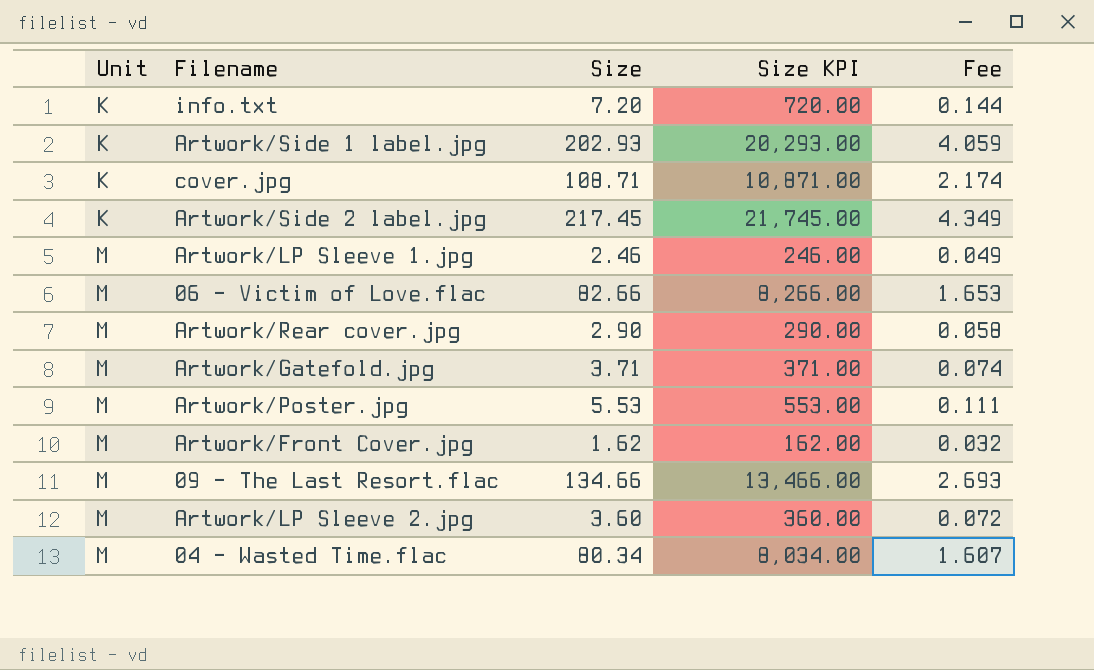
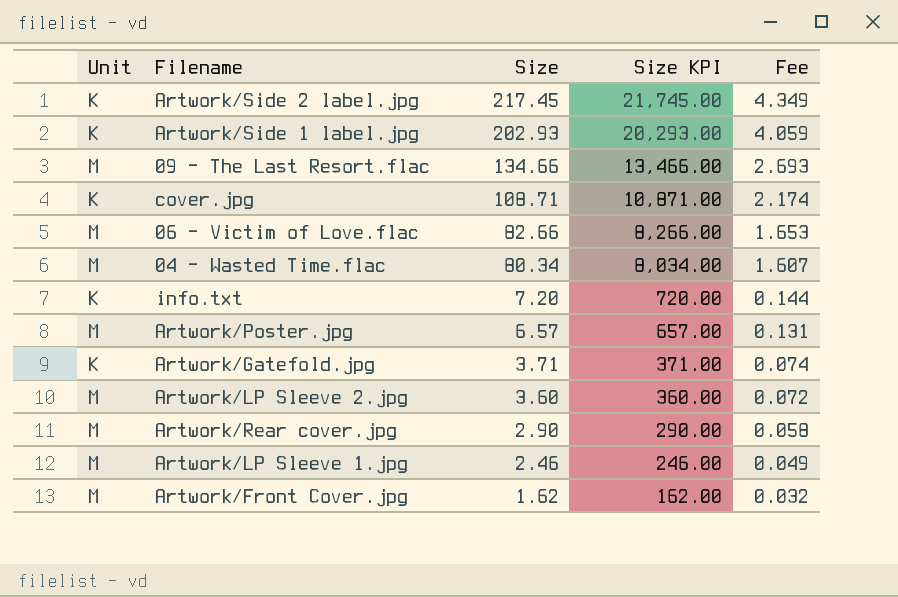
row order: Unit ascending -> Size descending
Artwork/Poster.jpg | Size: 5.53 -> 6.57
Artwork/Poster.jpg | Size KPI: 553.00 -> 657.00
Artwork/Poster.jpg | Fee: 0.111 -> 0.131
Artwork/Gatefold.jpg | Unit: M -> K

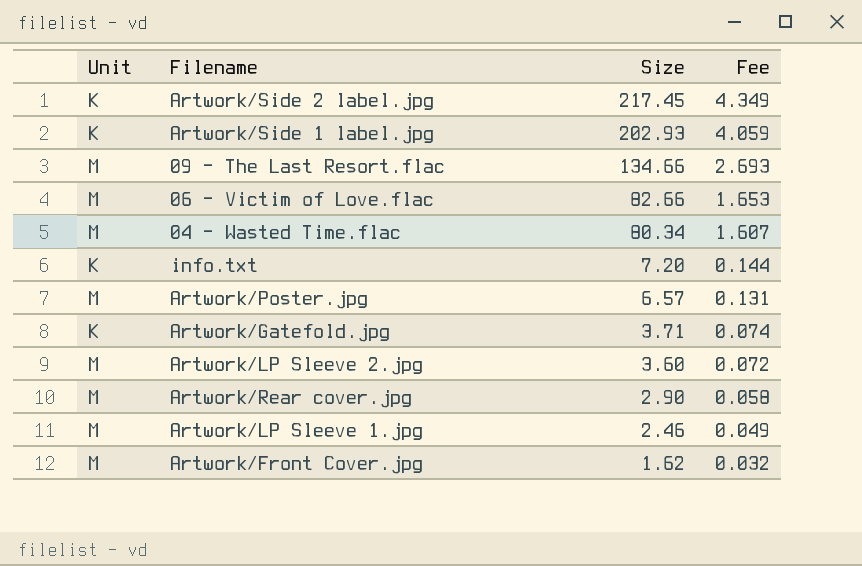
column Size KPI | formula: [Size] * 100 -> none
row cover.jpg: K | 108.71 | 10,871.00 | 2.174 -> none

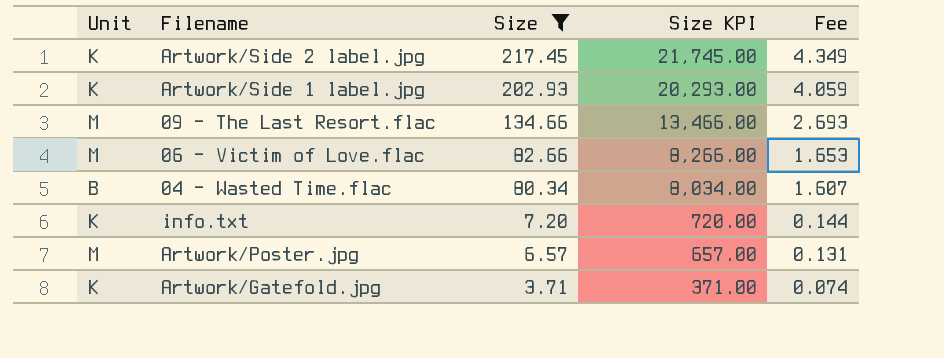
filter: none -> Size >= 3.71
column Size KPI | formula: none -> [Size] * 100
04 - Wasted Time.flac | Unit: M -> B

